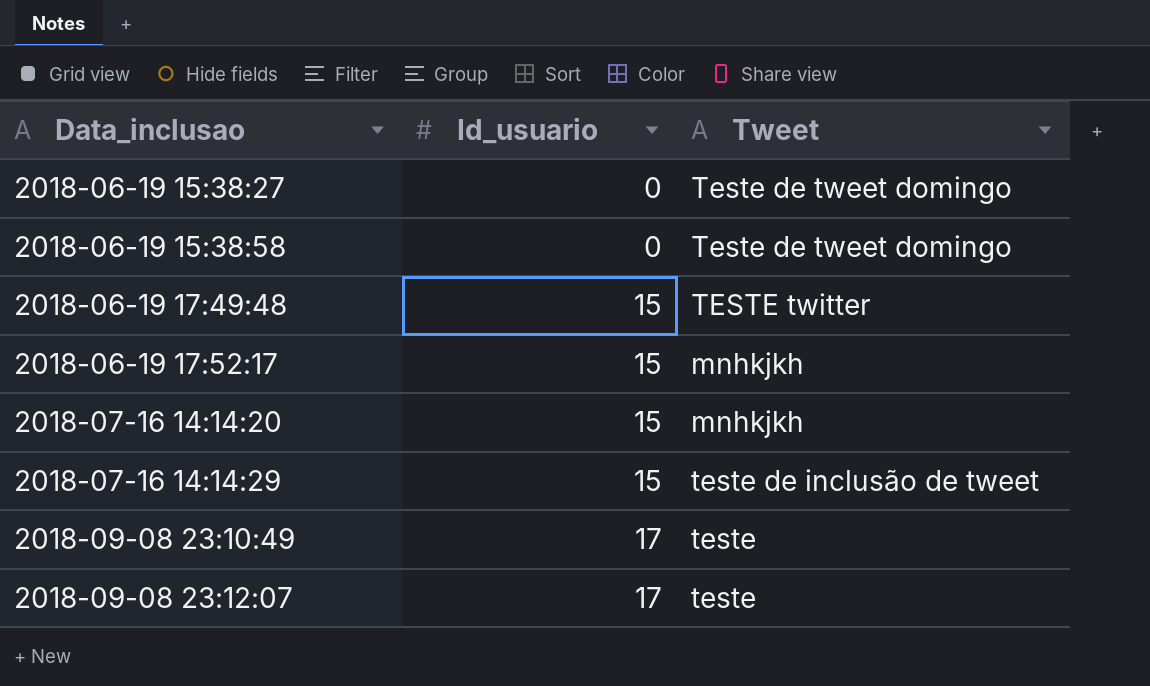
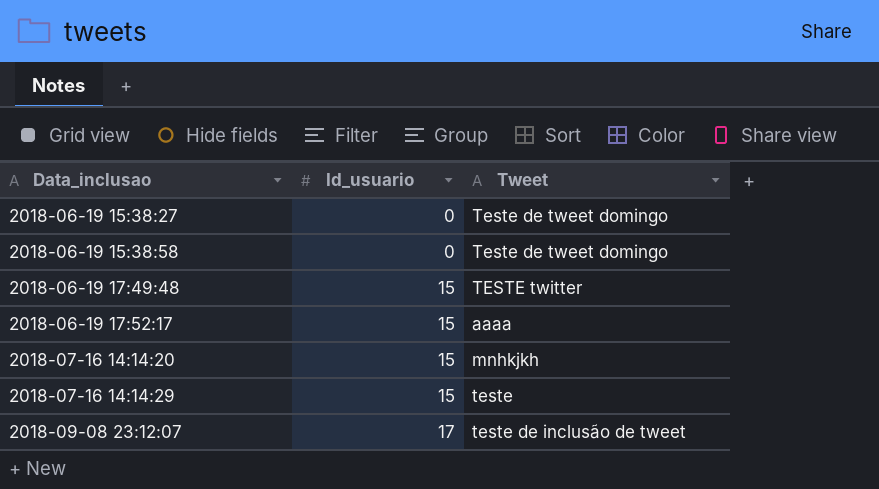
row 2018-09-08 23:10:49: 17 | teste -> none
2018-06-19 17:52:17 | Tweet: mnhkjkh -> aaaa
2018-07-16 14:14:29 | Tweet: teste de inclusão de tweet -> teste
2018-09-08 23:12:07 | Tweet: teste -> teste de inclusão de tweet

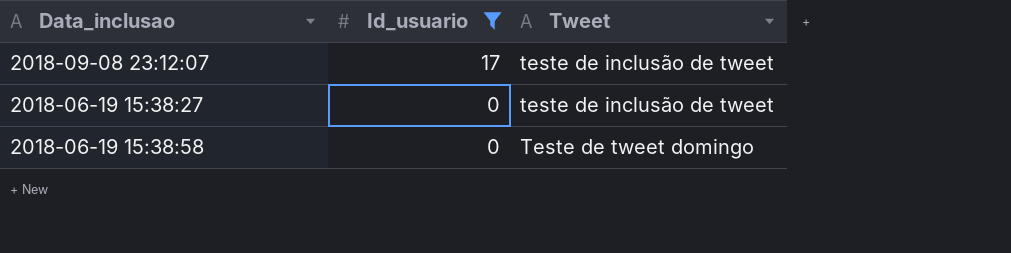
filter: none -> Id_usuario != 15
row order: Data_inclusao ascending -> Id_usuario descending
2018-06-19 15:38:27 | Tweet: Teste de tweet domingo -> teste de inclusão de tweet

